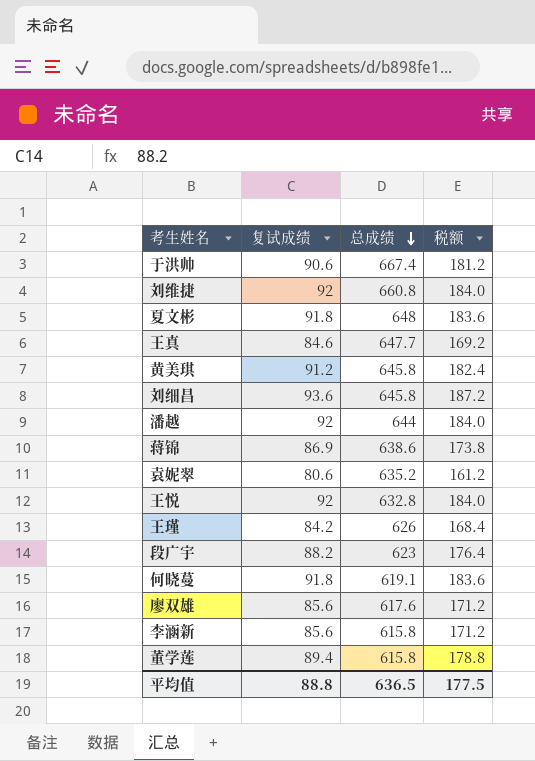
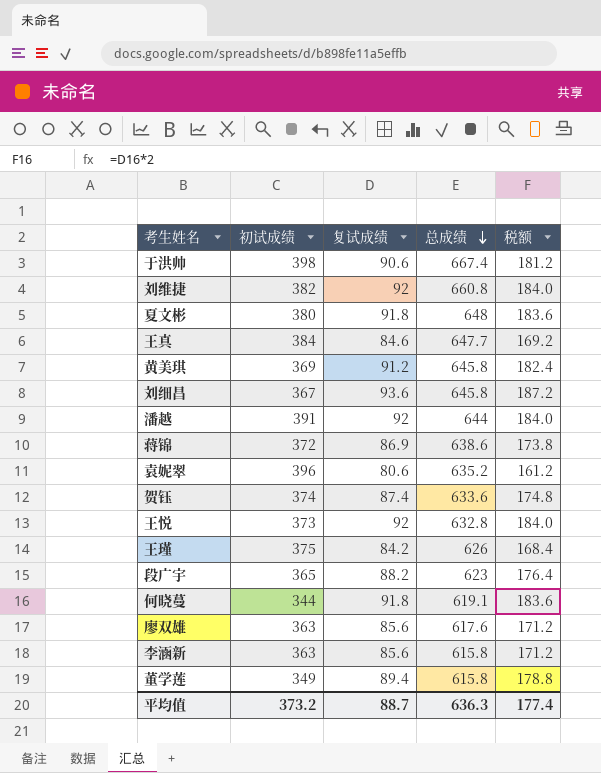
column 初试成绩 | position: none -> 2
row 贺钰: none -> 374 | 87.4 | 633.6 | 174.8
平均值 | 复试成绩: 88.8 -> 88.7
平均值 | 总成绩: 636.5 -> 636.3
平均值 | 税额: 177.5 -> 177.4

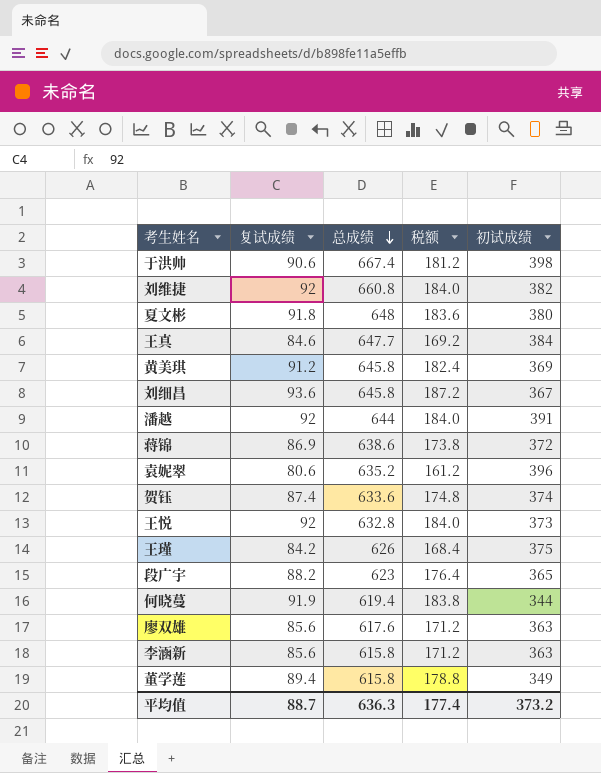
column 初试成绩 | position: 2 -> 5
何晓蔓 | 复试成绩: 91.8 -> 91.9
何晓蔓 | 总成绩: 619.1 -> 619.4
何晓蔓 | 税额: 183.6 -> 183.8

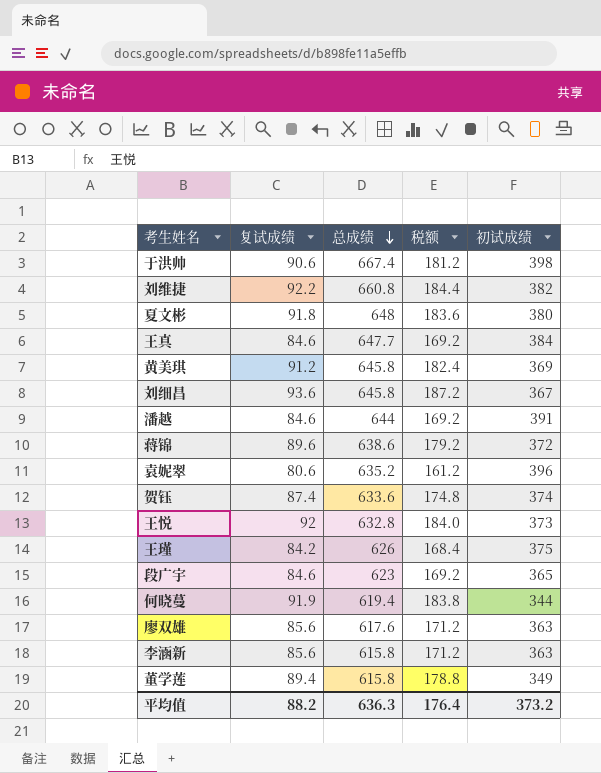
刘维捷 | 复试成绩: 92 -> 92.2
刘维捷 | 税额: 184.0 -> 184.4
潘越 | 复试成绩: 92 -> 84.6
潘越 | 税额: 184.0 -> 169.2
蒋锦 | 复试成绩: 86.9 -> 89.6
蒋锦 | 税额: 173.8 -> 179.2
段广宇 | 复试成绩: 88.2 -> 84.6
段广宇 | 税额: 176.4 -> 169.2
平均值 | 复试成绩: 88.7 -> 88.2
平均值 | 税额: 177.4 -> 176.4

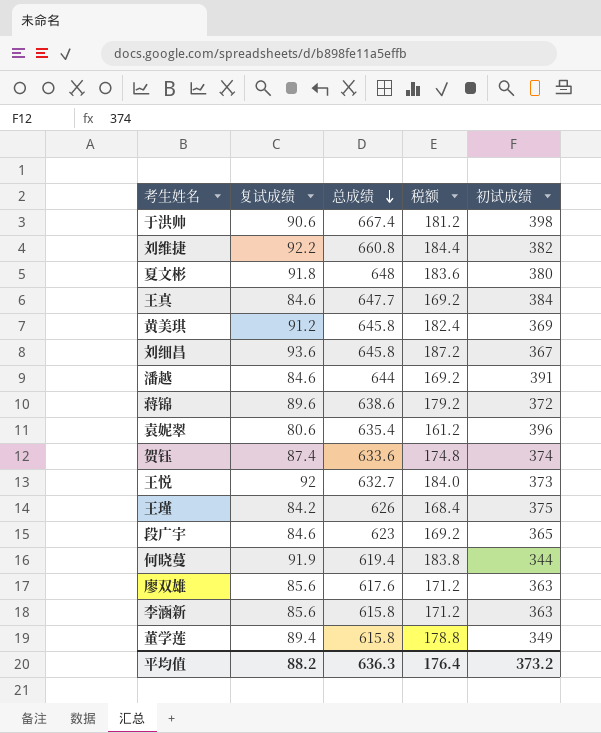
袁妮翠 | 总成绩: 635.2 -> 635.4
王悦 | 总成绩: 632.8 -> 632.7

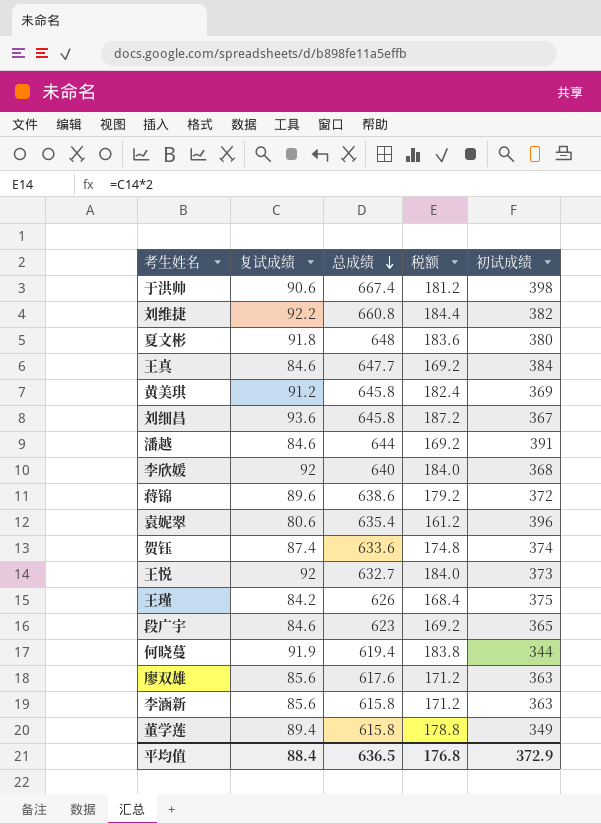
row 李欣媛: none -> 92 | 640 | 184.0 | 368
平均值 | 复试成绩: 88.2 -> 88.4
平均值 | 总成绩: 636.3 -> 636.5
平均值 | 税额: 176.4 -> 176.8
平均值 | 初试成绩: 373.2 -> 372.9

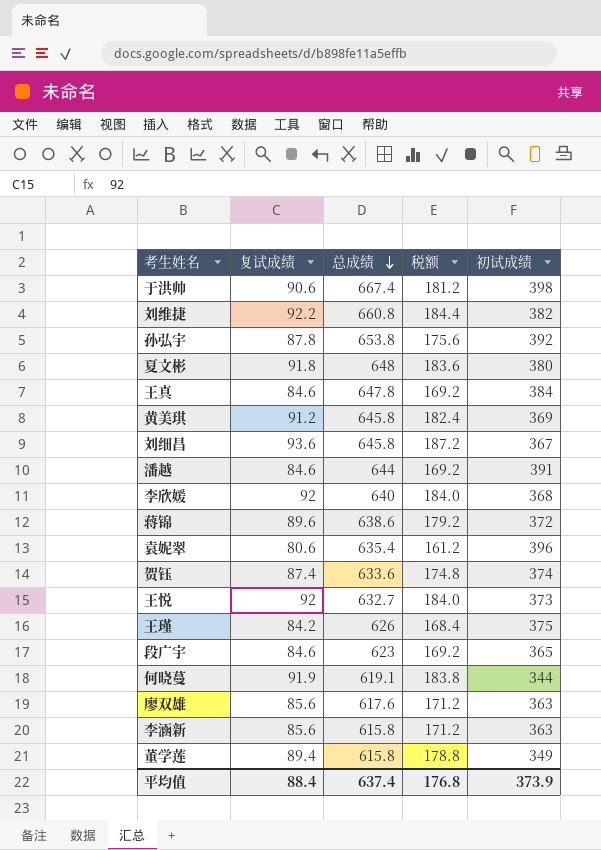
row 孙弘宇: none -> 87.8 | 653.8 | 175.6 | 392
王真 | 总成绩: 647.7 -> 647.8
何晓蔓 | 总成绩: 619.4 -> 619.1
平均值 | 总成绩: 636.5 -> 637.4
平均值 | 初试成绩: 372.9 -> 373.9

